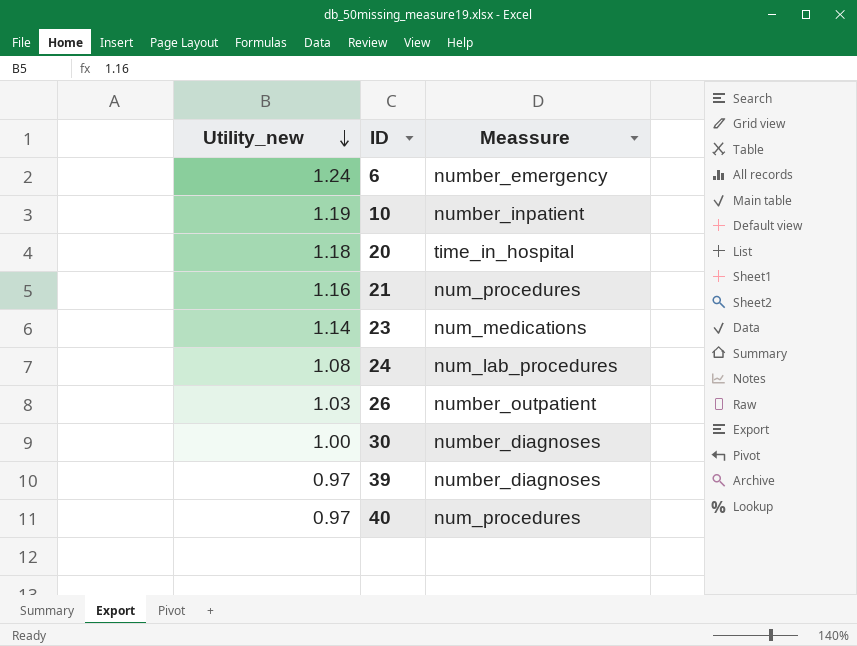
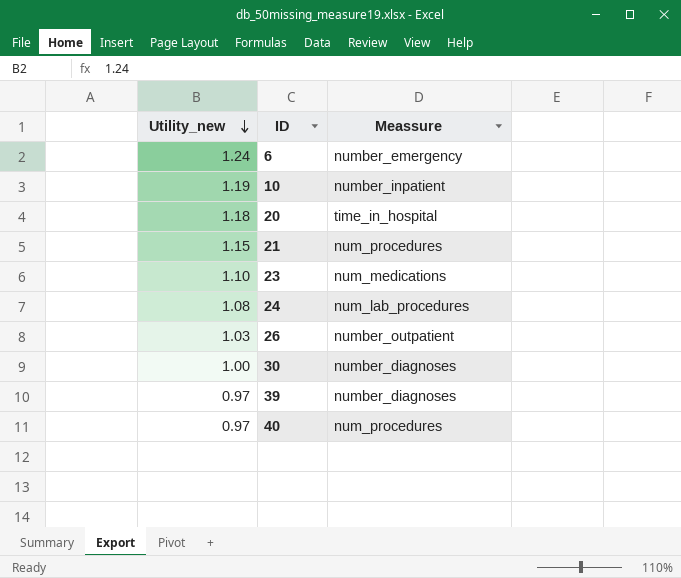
21 | Utility_new: 1.16 -> 1.15
23 | Utility_new: 1.14 -> 1.10

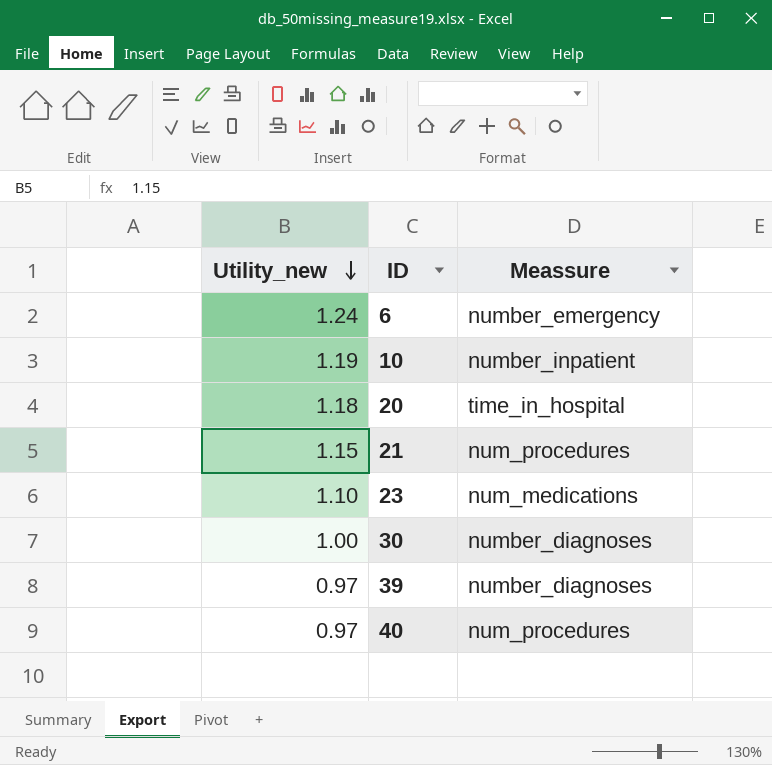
row 24: 1.08 | num_lab_procedures -> none
row 26: 1.03 | number_outpatient -> none

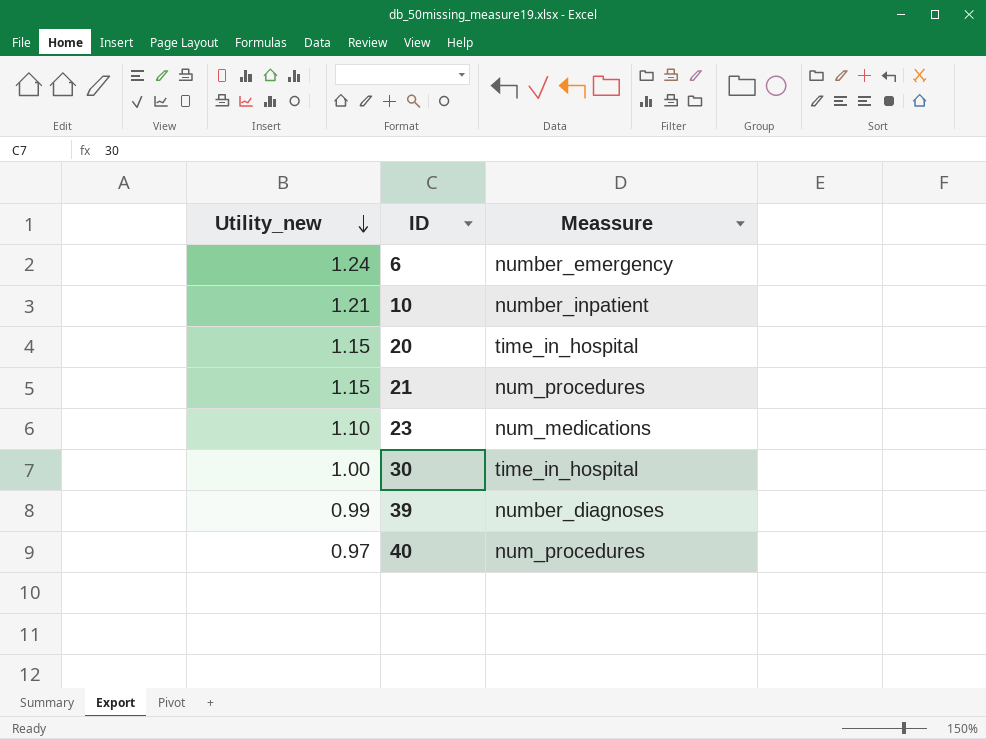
10 | Utility_new: 1.19 -> 1.21
20 | Utility_new: 1.18 -> 1.15
30 | Meassure: number_diagnoses -> time_in_hospital
39 | Utility_new: 0.97 -> 0.99

